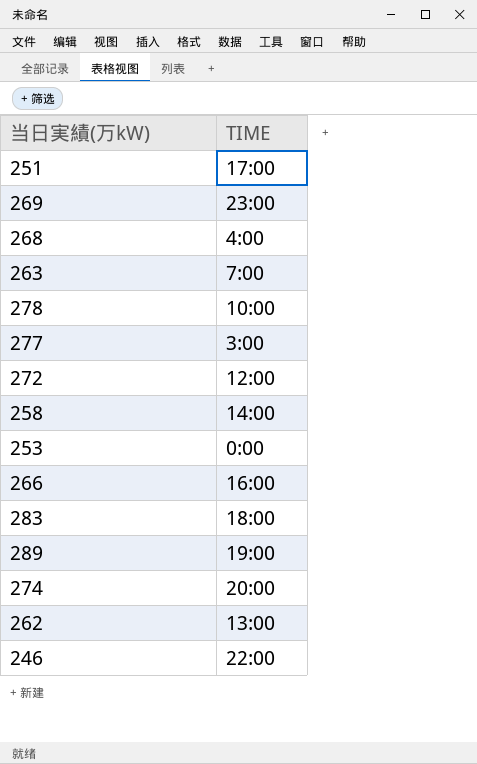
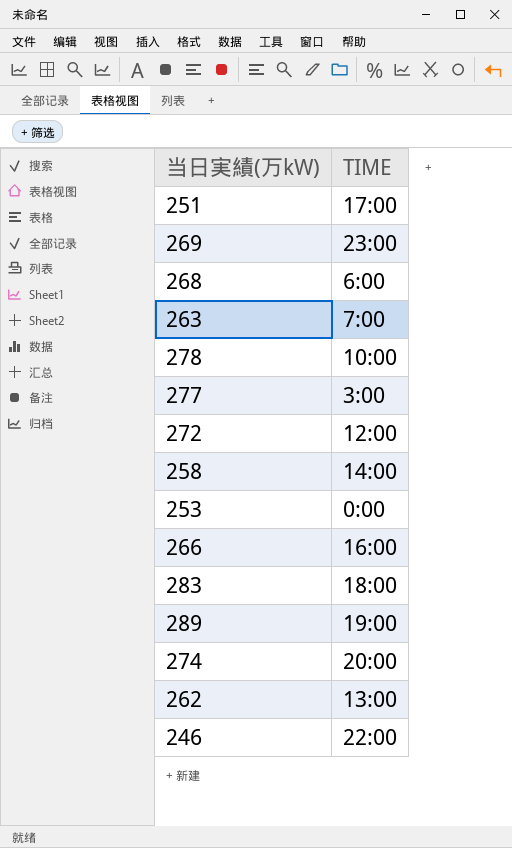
268 | TIME: 4:00 -> 6:00

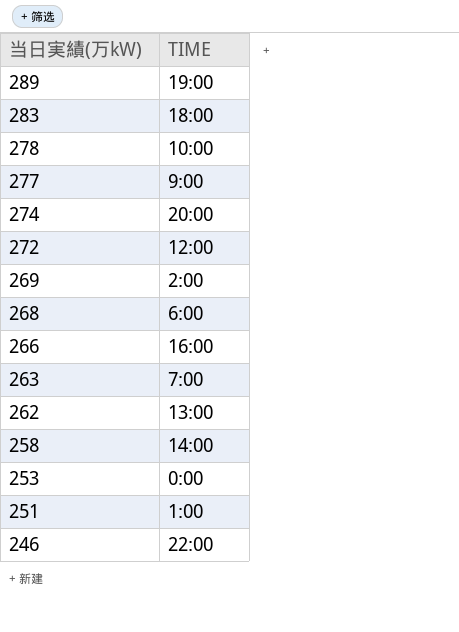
row order: none -> 当日実績(万kW) descending
277 | TIME: 3:00 -> 9:00
269 | TIME: 23:00 -> 2:00
251 | TIME: 17:00 -> 1:00

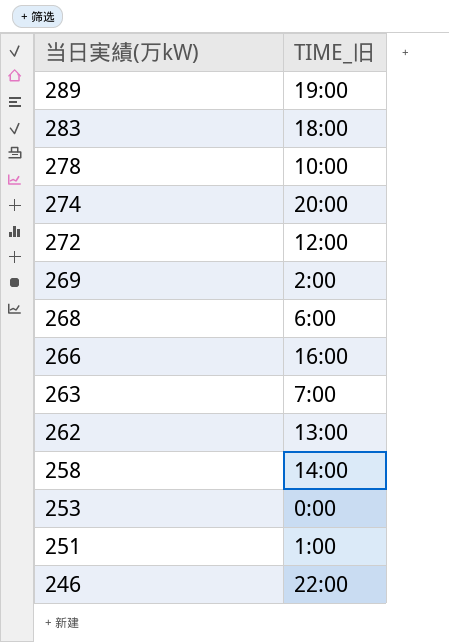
column name: TIME -> TIME_旧
row 277: 9:00 -> none

